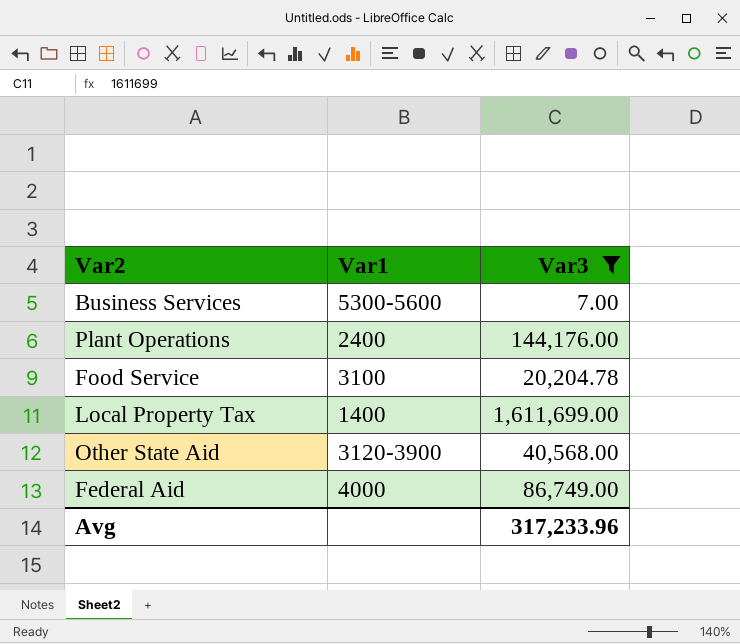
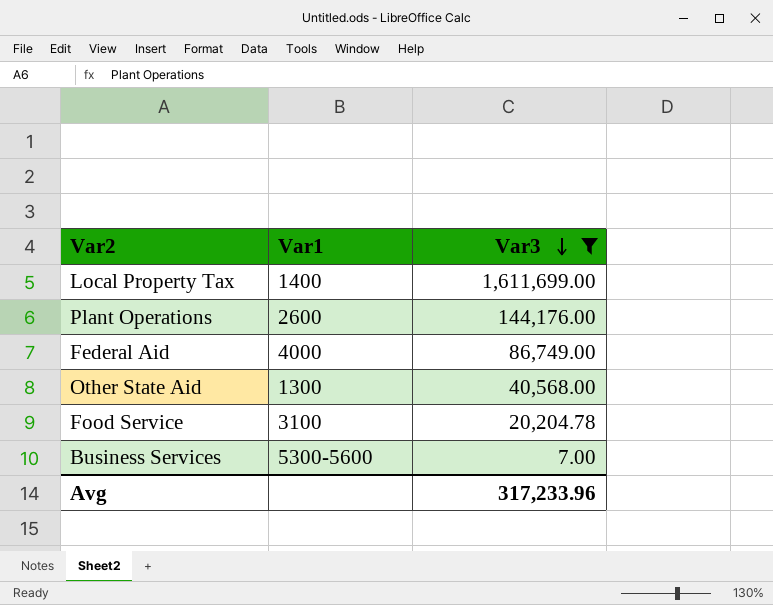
row order: none -> Var3 descending
Plant Operations | Var1: 2400 -> 2600
Other State Aid | Var1: 3120-3900 -> 1300

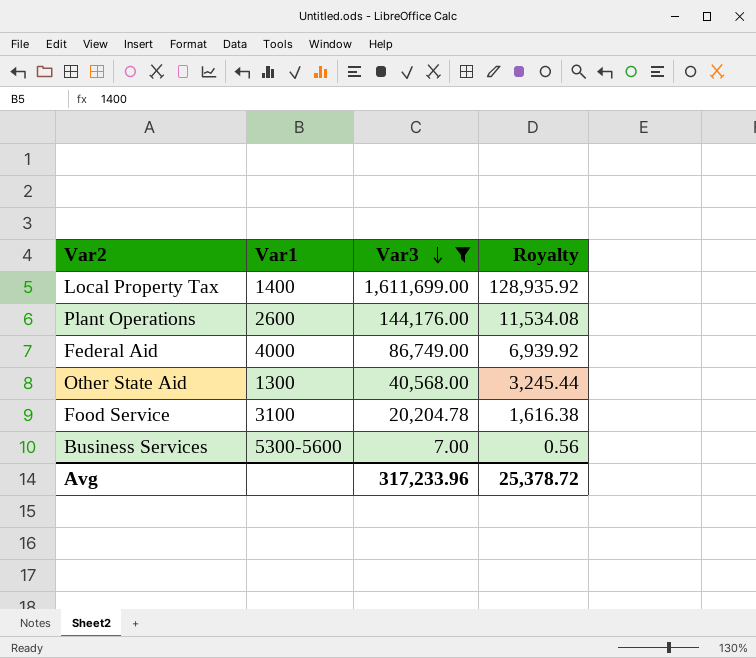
column Royalty | formula: none -> [Var3] * 0.08

